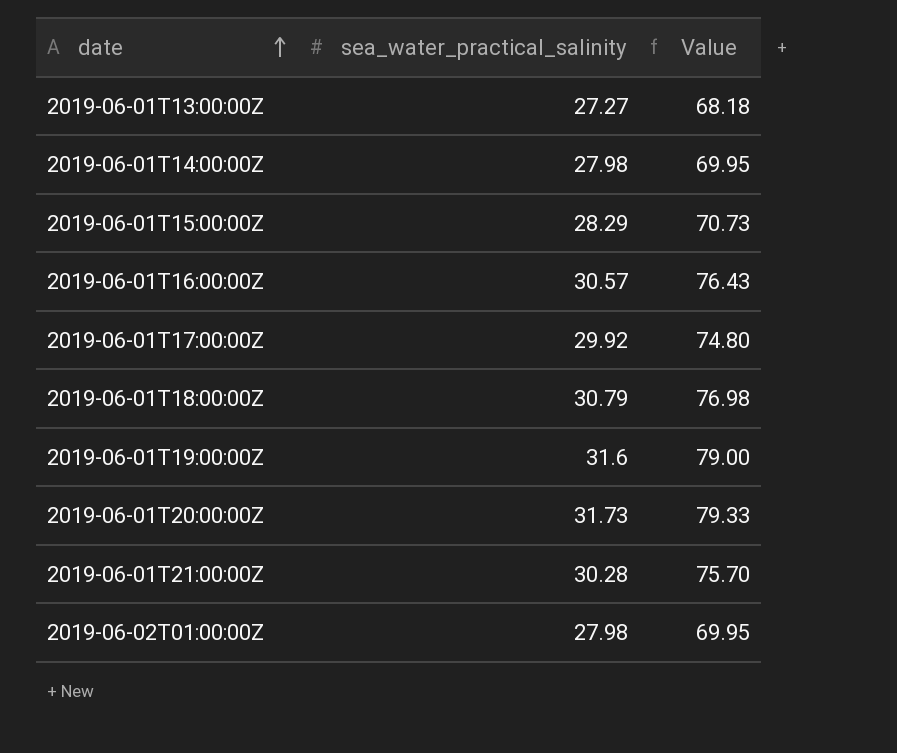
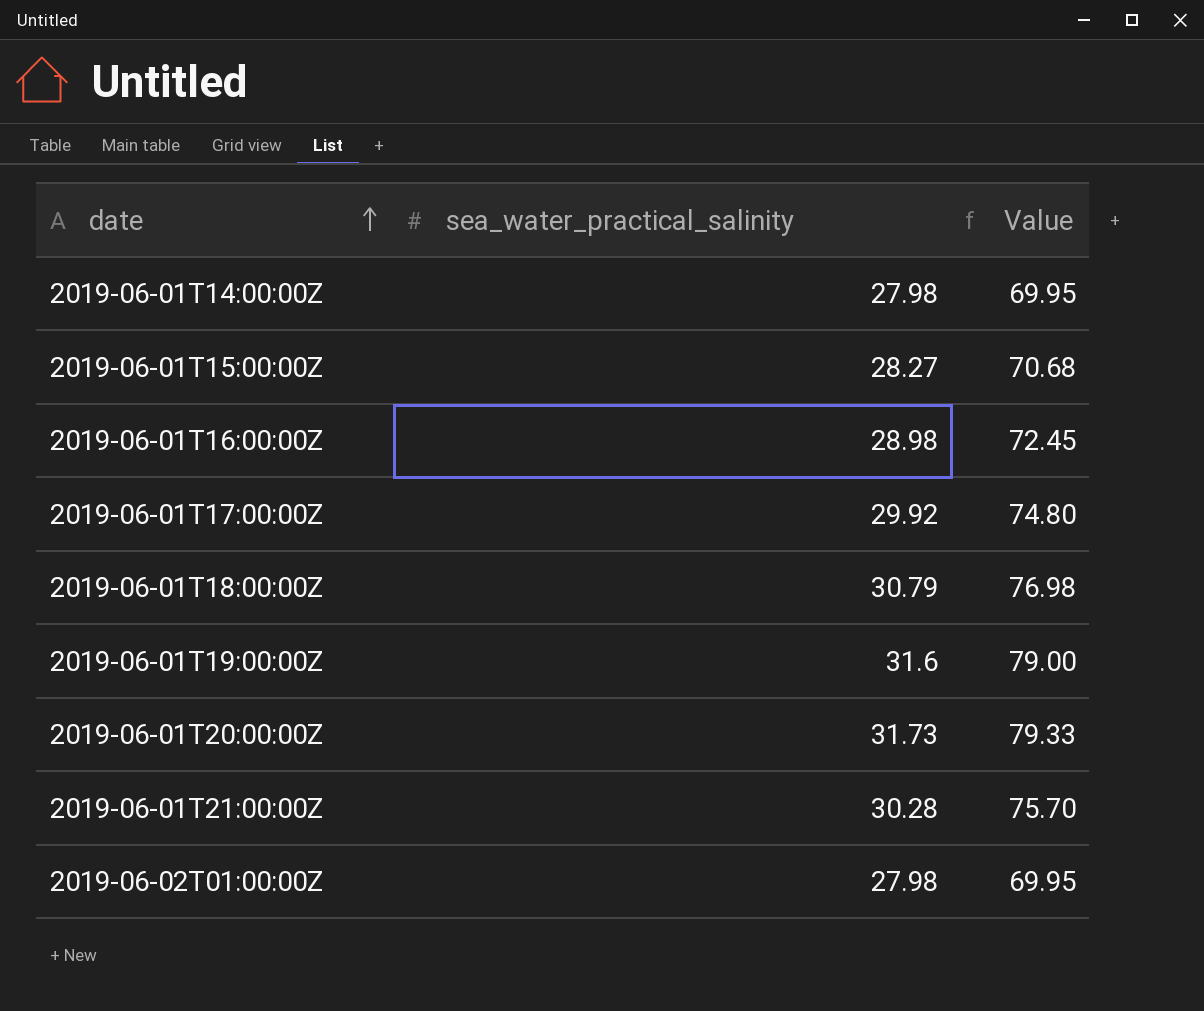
row 2019-06-01T13:00:00Z: 27.27 | 68.18 -> none
2019-06-01T15:00:00Z | sea_water_practical_salinity: 28.29 -> 28.27
2019-06-01T15:00:00Z | Value: 70.73 -> 70.68
2019-06-01T16:00:00Z | sea_water_practical_salinity: 30.57 -> 28.98
2019-06-01T16:00:00Z | Value: 76.43 -> 72.45

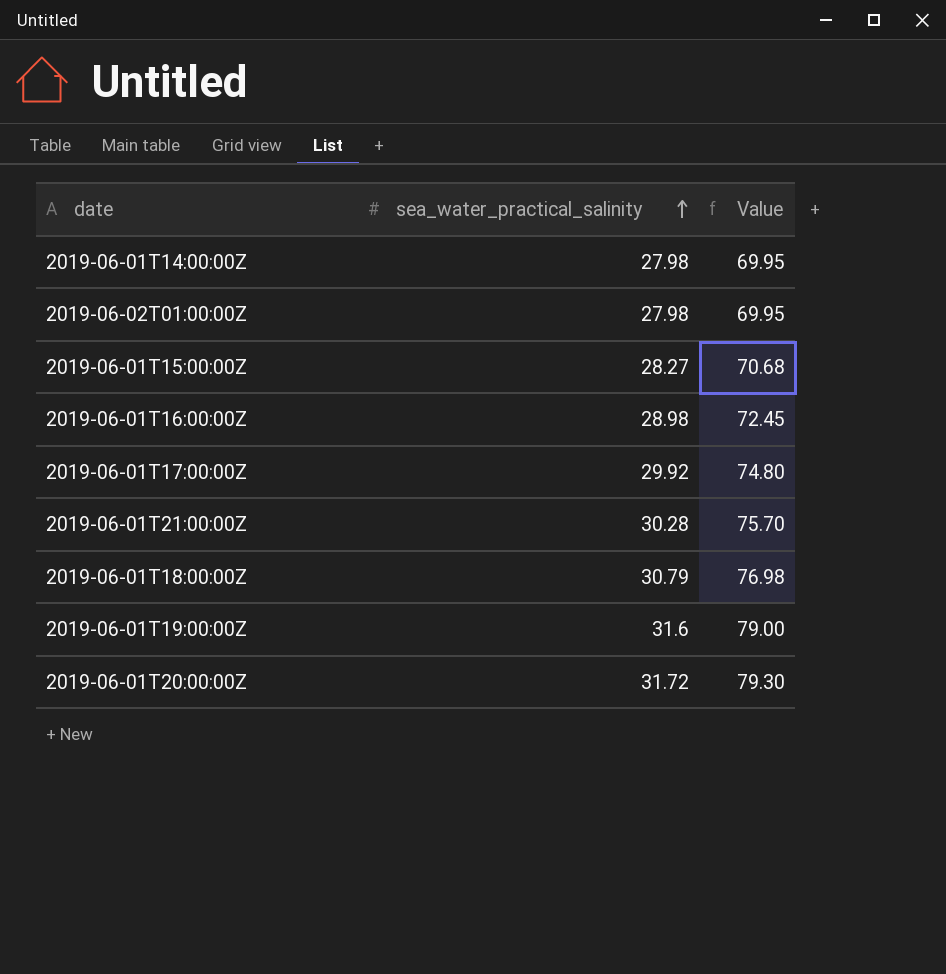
row order: date ascending -> sea_water_practical_salinity ascending
2019-06-01T20:00:00Z | sea_water_practical_salinity: 31.73 -> 31.72
2019-06-01T20:00:00Z | Value: 79.33 -> 79.30

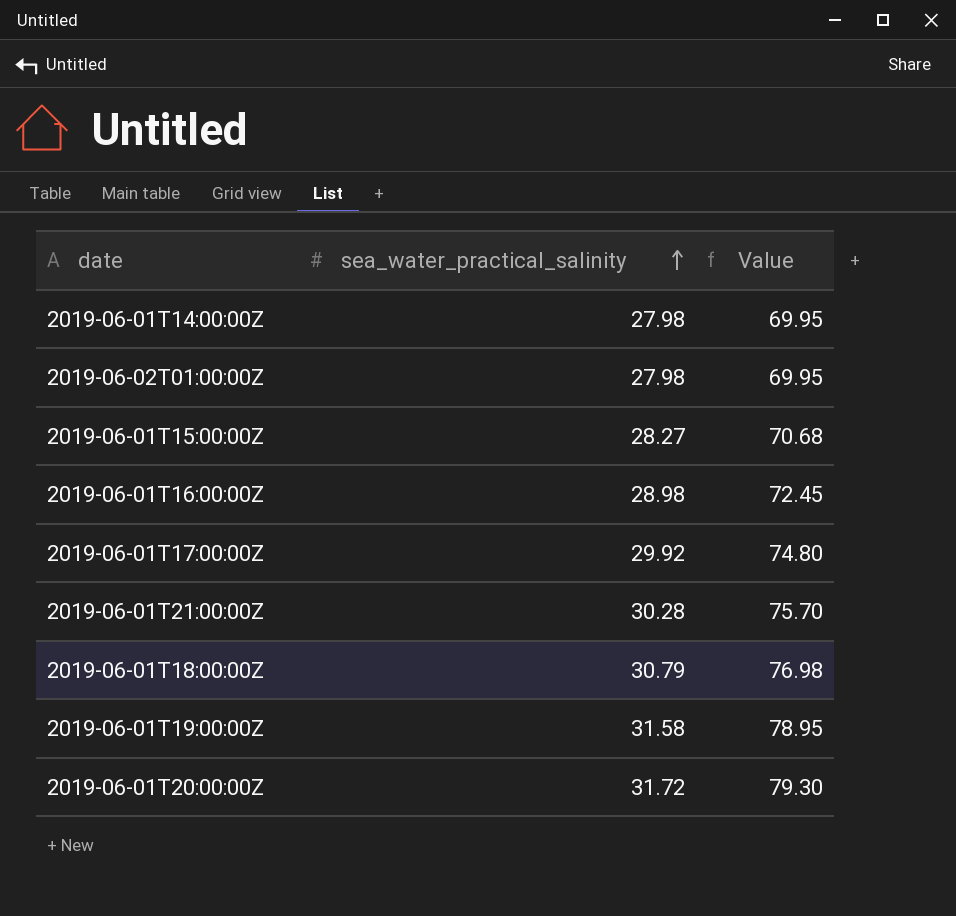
2019-06-01T19:00:00Z | sea_water_practical_salinity: 31.6 -> 31.58
2019-06-01T19:00:00Z | Value: 79.00 -> 78.95

